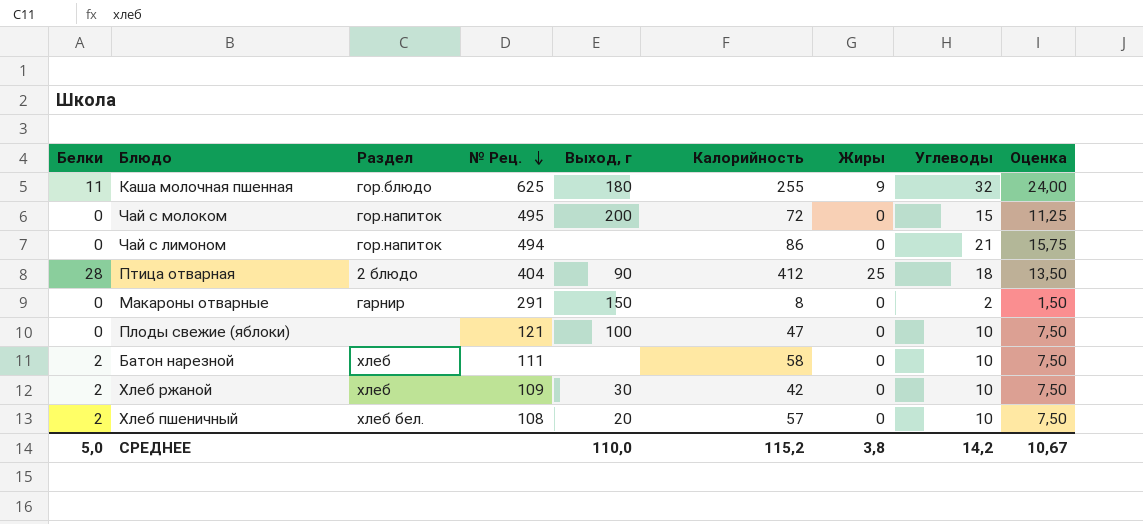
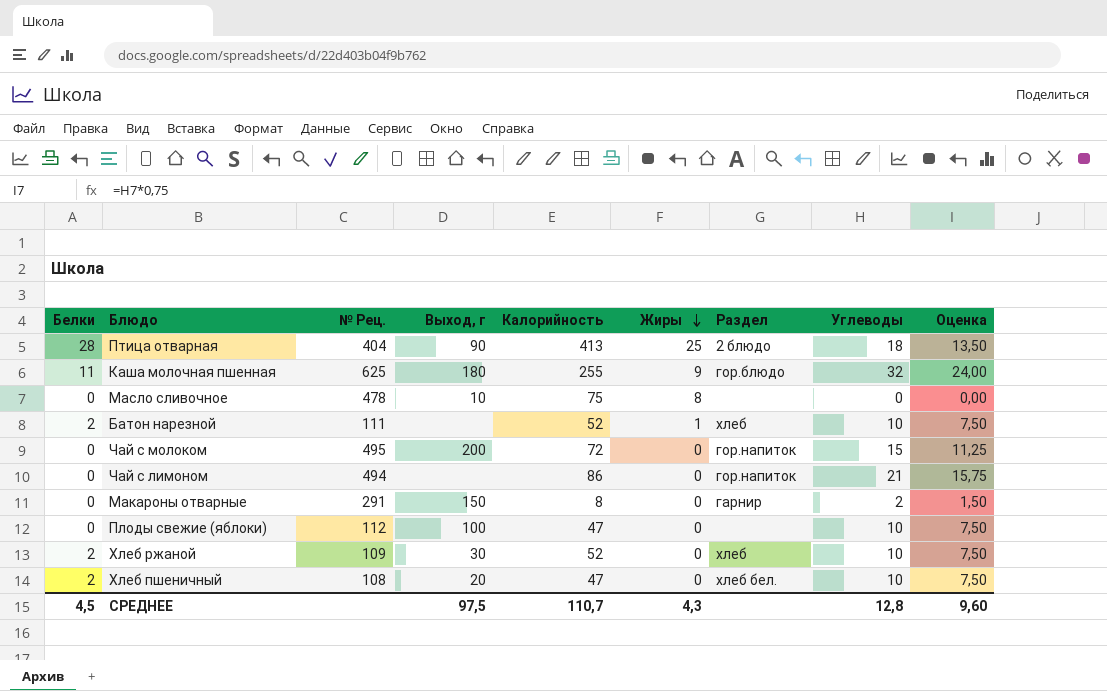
row order: № Рец. descending -> Жиры descending
column Раздел | position: 3 -> 7
Птица отварная | Калорийность: 412 -> 413
row Масло сливочное: none -> 0 | 478 | 10 | 75 | 8 | none | 0 | 0,00
Батон нарезной | Калорийность: 58 -> 52
Батон нарезной | Жиры: 0 -> 1
Плоды свежие (яблоки) | № Рец.: 121 -> 112
Хлеб ржаной | Калорийность: 42 -> 52
Хлеб пшеничный | Калорийность: 57 -> 47
СРЕДНЕЕ | Белки: 5,0 -> 4,5
СРЕДНЕЕ | Выход, г: 110,0 -> 97,5
СРЕДНЕЕ | Калорийность: 115,2 -> 110,7
СРЕДНЕЕ | Жиры: 3,8 -> 4,3
СРЕДНЕЕ | Углеводы: 14,2 -> 12,8
СРЕДНЕЕ | Оценка: 10,67 -> 9,60

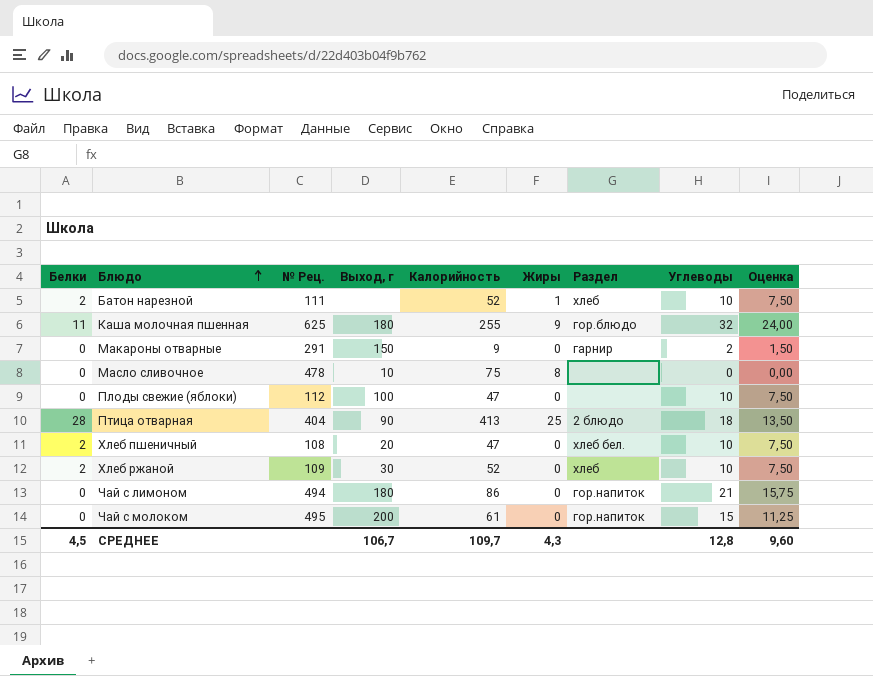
row order: Жиры descending -> Блюдо ascending
Макароны отварные | Калорийность: 8 -> 9
Чай с лимоном | Выход, г: none -> 180
Чай с молоком | Калорийность: 72 -> 61
СРЕДНЕЕ | Выход, г: 97,5 -> 106,7
СРЕДНЕЕ | Калорийность: 110,7 -> 109,7

